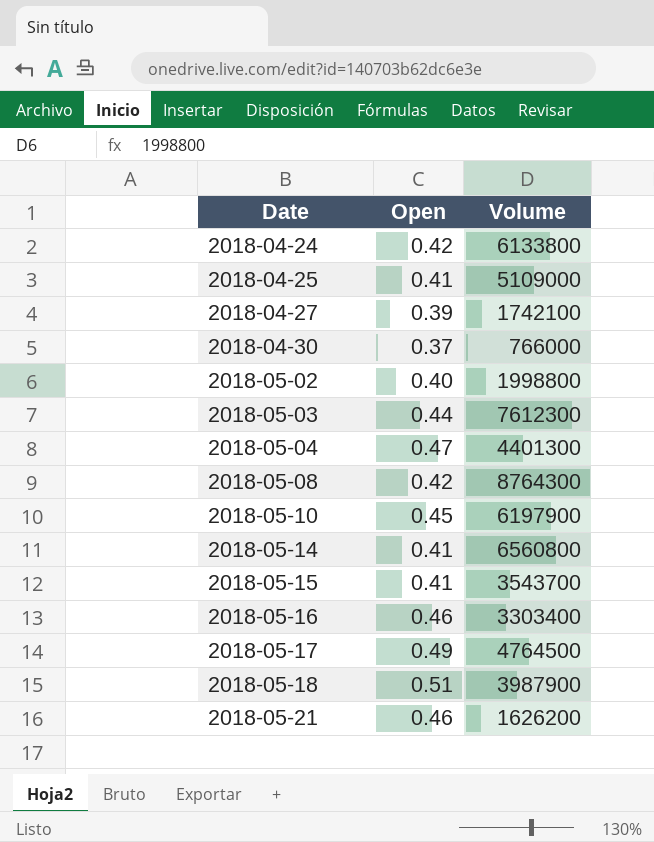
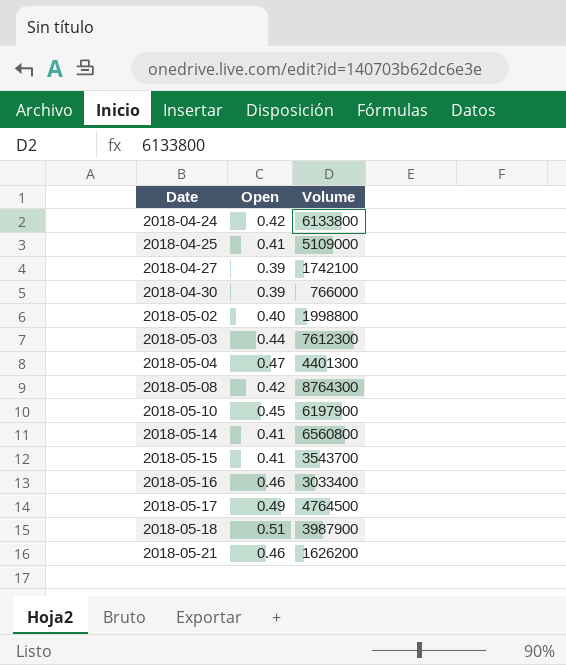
2018-04-30 | Open: 0.37 -> 0.39
2018-05-16 | Volume: 3303400 -> 3033400

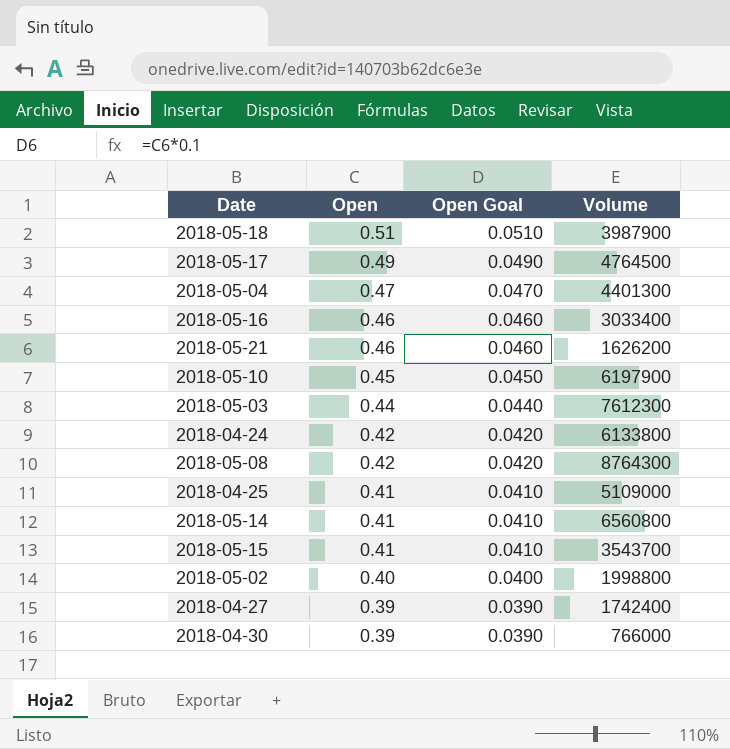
row order: Date ascending -> Open descending
column Open Goal | formula: none -> [Open] * 0.1
2018-04-27 | Volume: 1742100 -> 1742400

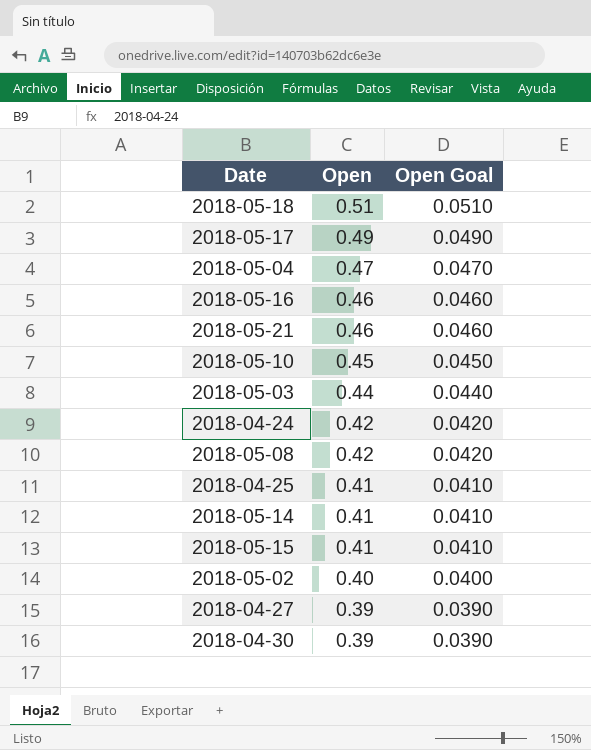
column Volume | position: 4 -> none

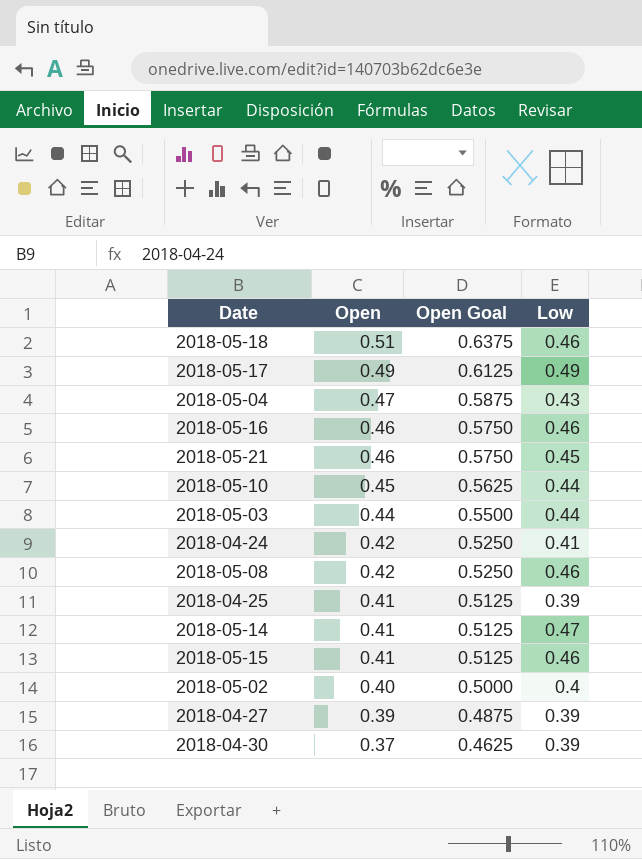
column Open Goal | formula: [Open] * 0.1 -> [Open] * 1.25
column Low | position: none -> 4
2018-04-30 | Open: 0.39 -> 0.37

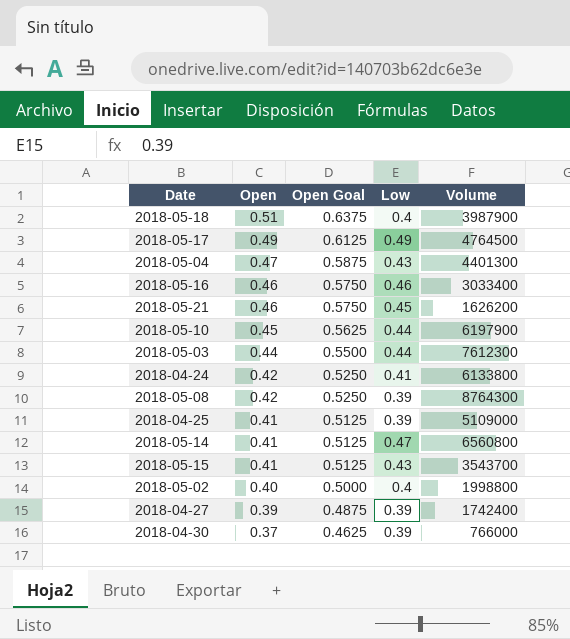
column Volume | position: none -> 5
2018-05-18 | Low: 0.46 -> 0.4
2018-05-08 | Low: 0.46 -> 0.39
2018-05-15 | Low: 0.46 -> 0.43

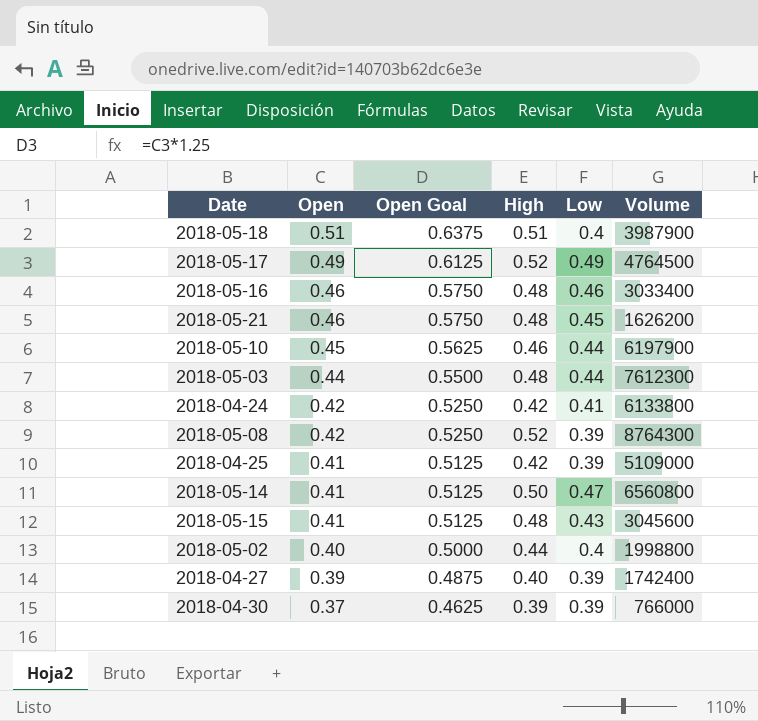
column High | position: none -> 4
row 2018-05-04: 0.47 | 0.5875 | 0.43 | 4401300 -> none
2018-05-15 | Volume: 3543700 -> 3045600

